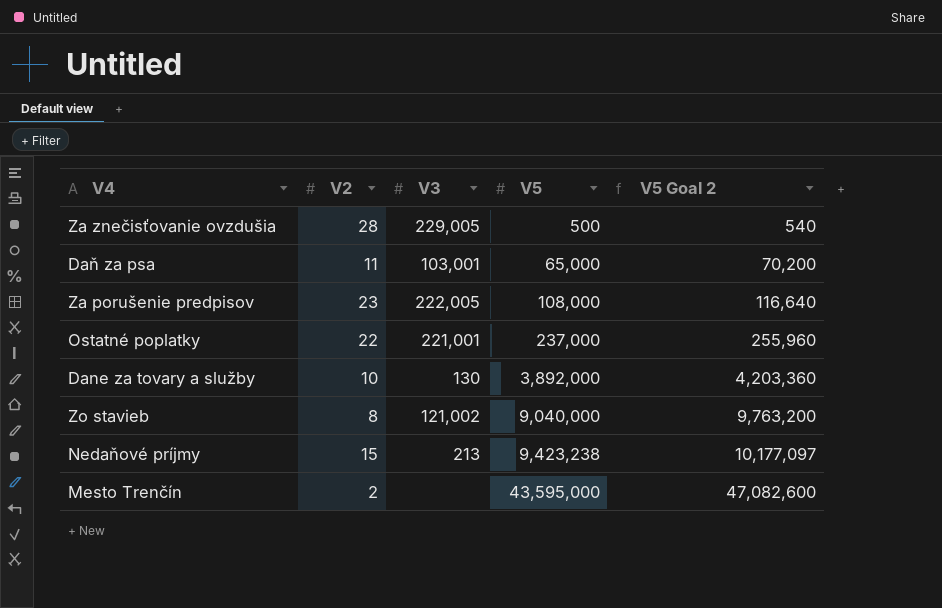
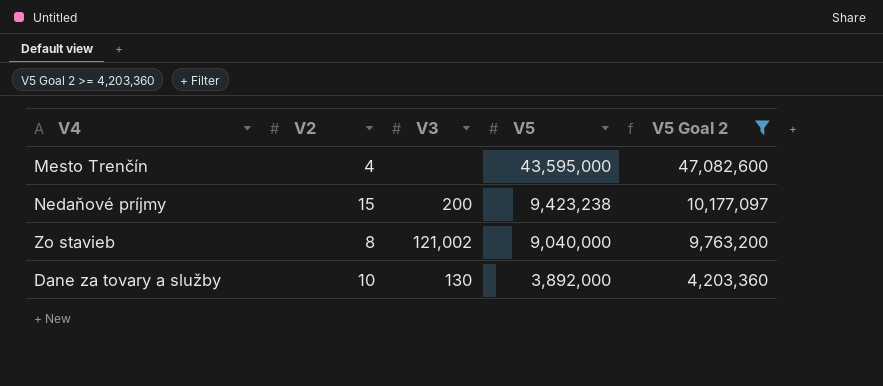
filter: none -> V5 Goal 2 >= 4,203,360
row order: V5 ascending -> V5 descending
Mesto Trenčín | V2: 2 -> 4
Nedaňové príjmy | V3: 213 -> 200

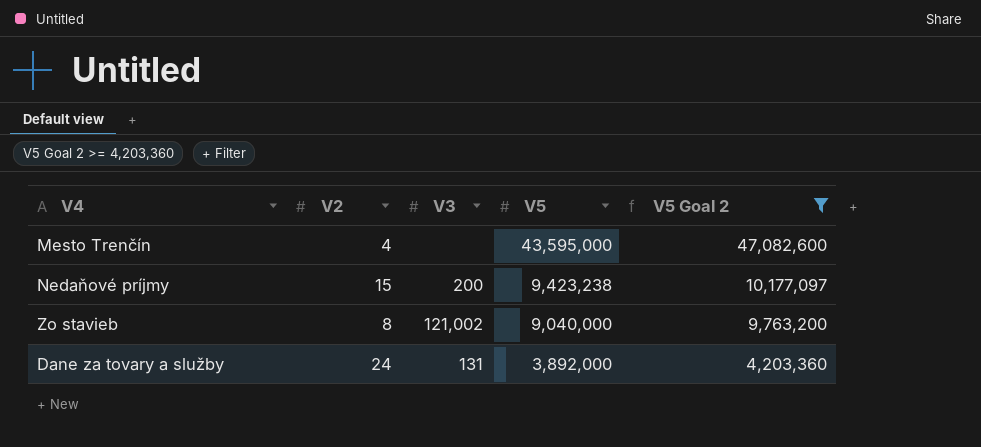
Dane za tovary a služby | V2: 10 -> 24
Dane za tovary a služby | V3: 130 -> 131

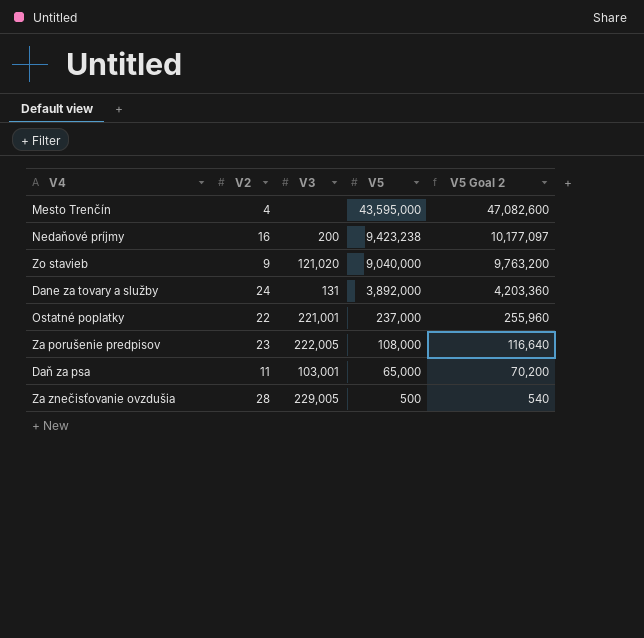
filter: V5 Goal 2 >= 4,203,360 -> none
Nedaňové príjmy | V2: 15 -> 16
Zo stavieb | V2: 8 -> 9
Zo stavieb | V3: 121,002 -> 121,020

